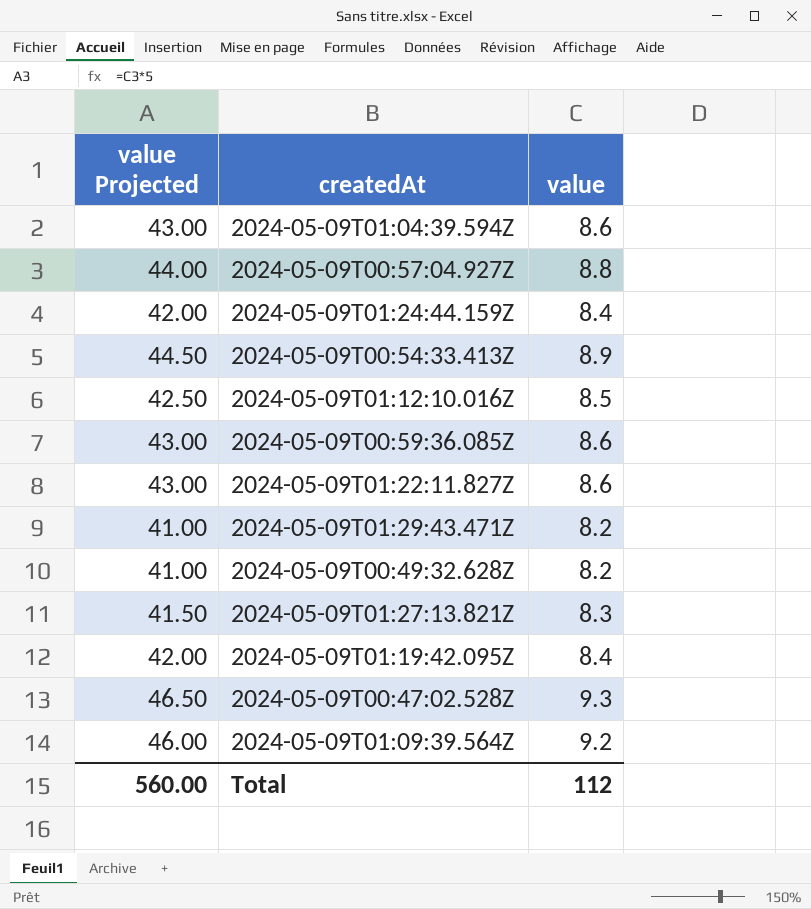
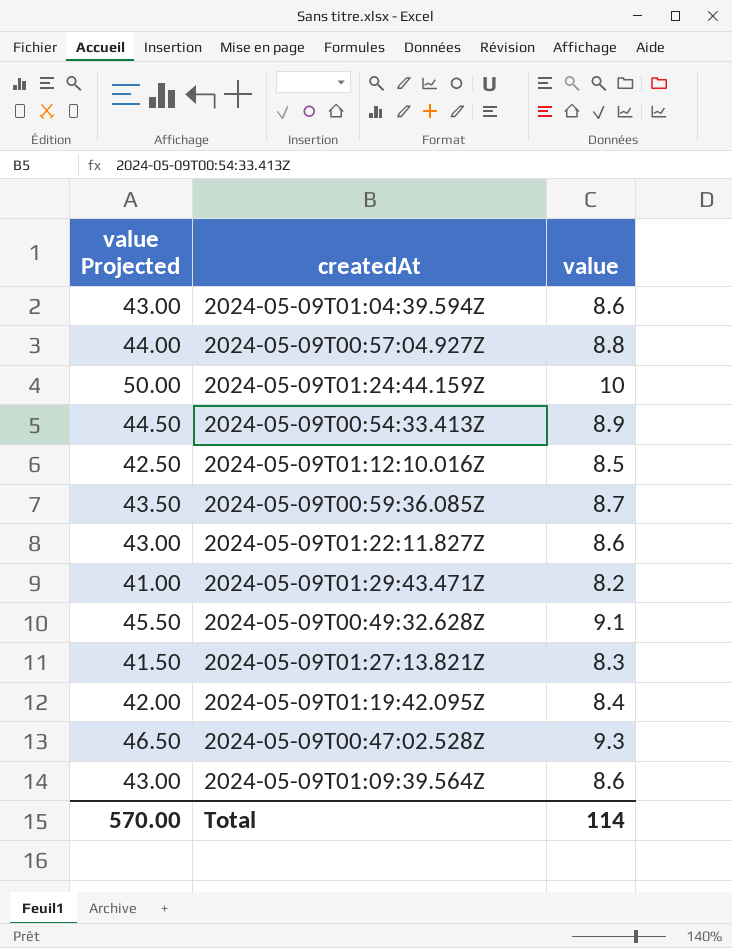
2024-05-09T01:24:44.159Z | value Projected: 42.00 -> 50.00
2024-05-09T01:24:44.159Z | value: 8.4 -> 10
2024-05-09T00:59:36.085Z | value Projected: 43.00 -> 43.50
2024-05-09T00:59:36.085Z | value: 8.6 -> 8.7
2024-05-09T00:49:32.628Z | value Projected: 41.00 -> 45.50
2024-05-09T00:49:32.628Z | value: 8.2 -> 9.1
2024-05-09T01:09:39.564Z | value Projected: 46.00 -> 43.00
2024-05-09T01:09:39.564Z | value: 9.2 -> 8.6
Total | value Projected: 560.00 -> 570.00
Total | value: 112 -> 114

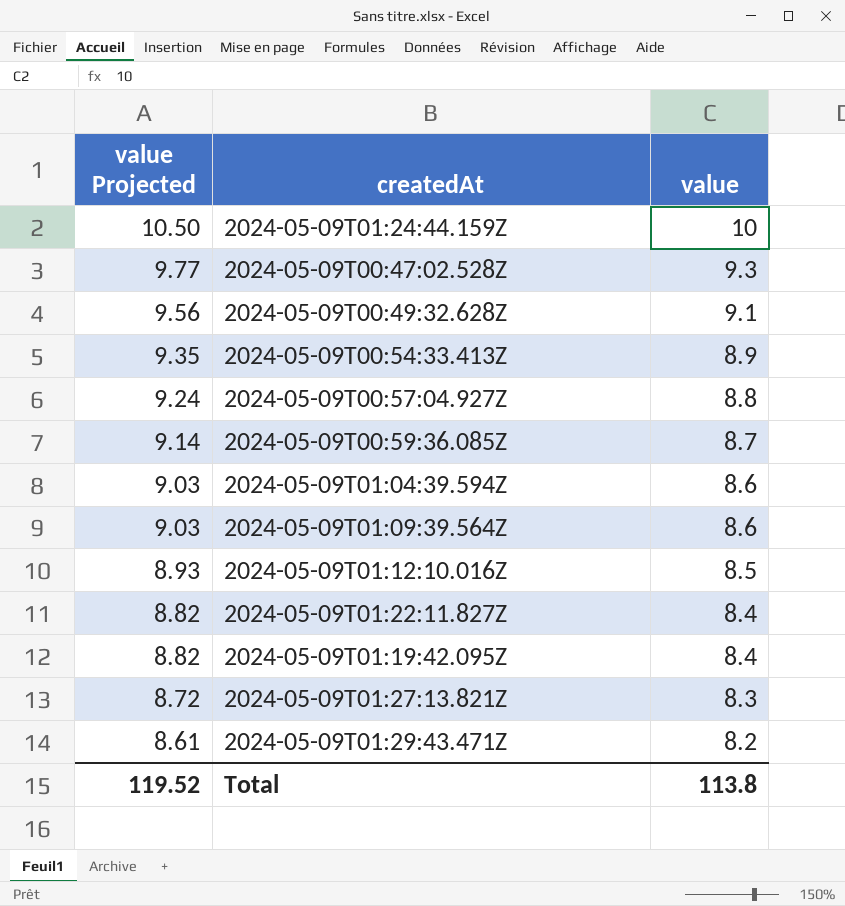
row order: none -> value Projected descending
column value Projected | formula: [value] * 5 -> [value] * 1.05
2024-05-09T01:22:11.827Z | value: 8.6 -> 8.4
Total | value Projected: 570.00 -> 119.52
Total | value: 114 -> 113.8

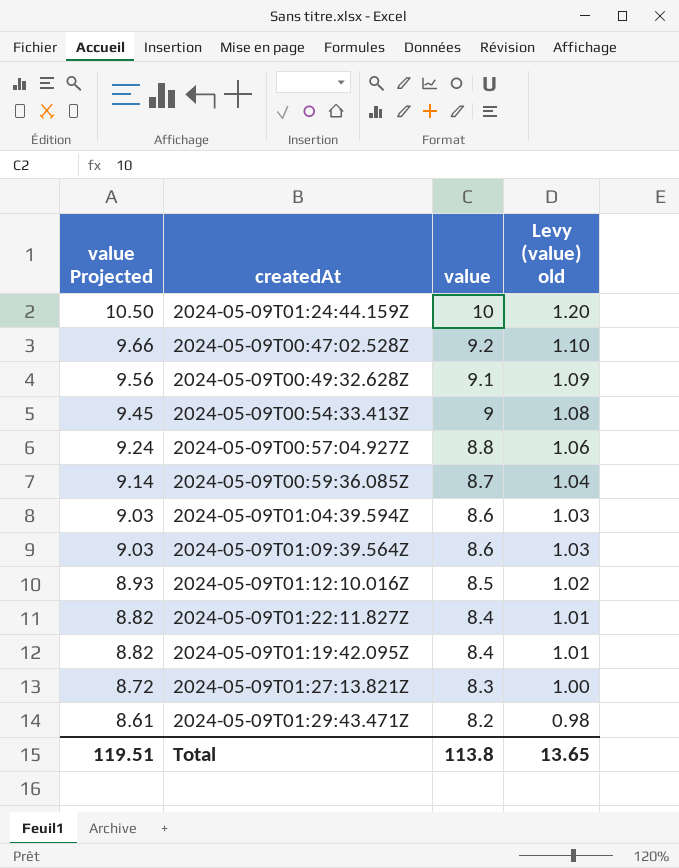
column Levy (value) old | formula: none -> [value] * 0.12
2024-05-09T00:47:02.528Z | value Projected: 9.77 -> 9.66
2024-05-09T00:47:02.528Z | value: 9.3 -> 9.2
2024-05-09T00:54:33.413Z | value Projected: 9.35 -> 9.45
2024-05-09T00:54:33.413Z | value: 8.9 -> 9
Total | value Projected: 119.52 -> 119.51

